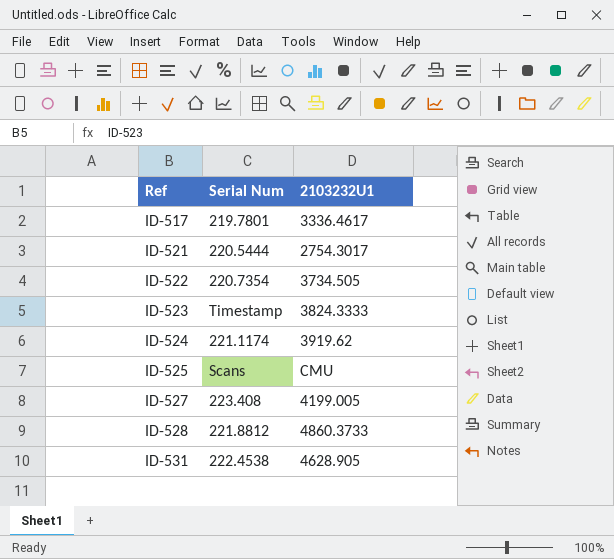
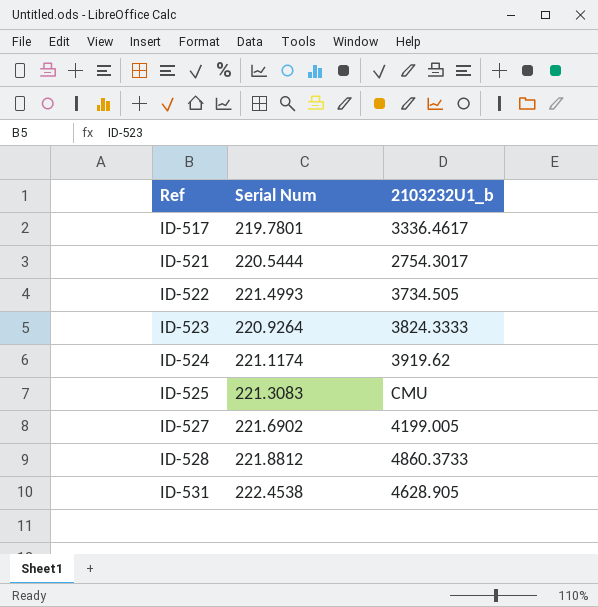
column name: 2103232U1 -> 2103232U1_b
ID-522 | Serial Num: 220.7354 -> 221.4993
ID-523 | Serial Num: Timestamp -> 220.9264
ID-525 | Serial Num: Scans -> 221.3083
ID-527 | Serial Num: 223.408 -> 221.6902

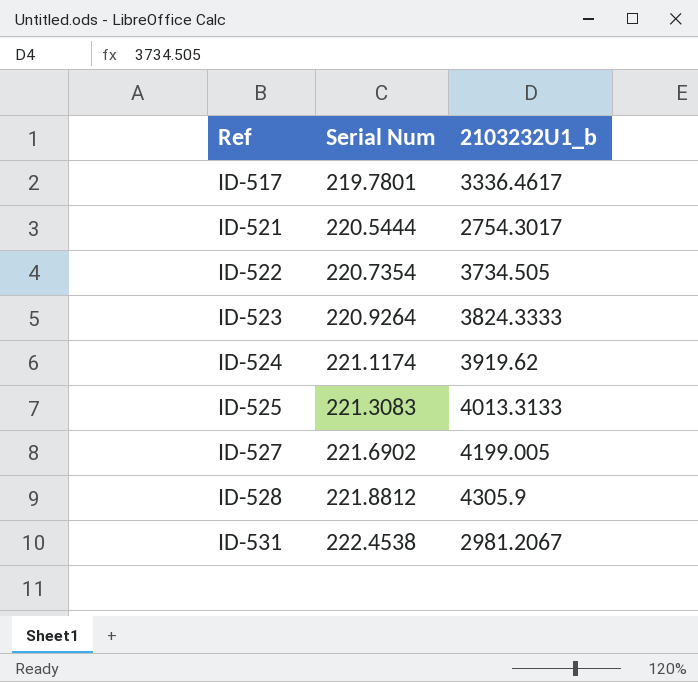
ID-522 | Serial Num: 221.4993 -> 220.7354
ID-525 | 2103232U1_b: CMU -> 4013.3133
ID-528 | 2103232U1_b: 4860.3733 -> 4305.9
ID-531 | 2103232U1_b: 4628.905 -> 2981.2067

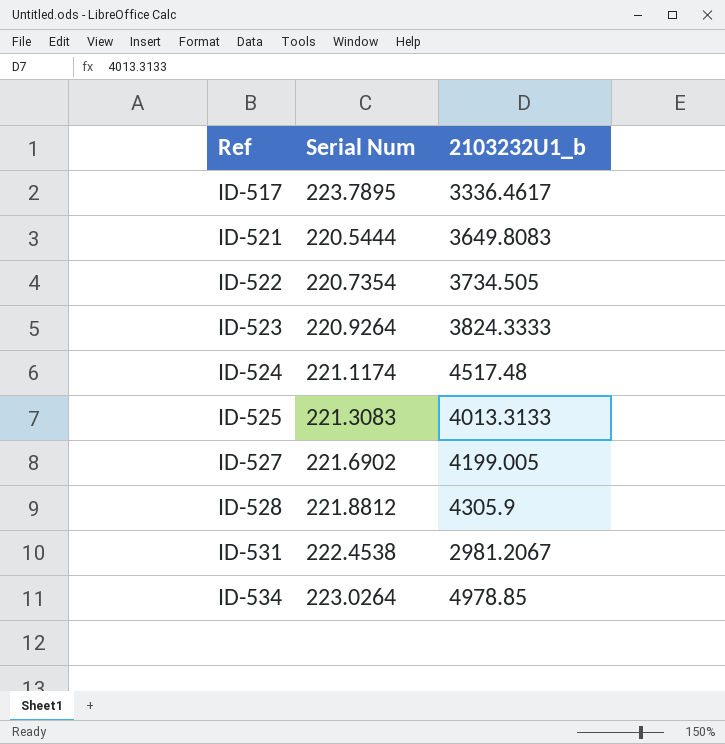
ID-517 | Serial Num: 219.7801 -> 223.7895
ID-521 | 2103232U1_b: 2754.3017 -> 3649.8083
ID-524 | 2103232U1_b: 3919.62 -> 4517.48
row ID-534: none -> 223.0264 | 4978.85

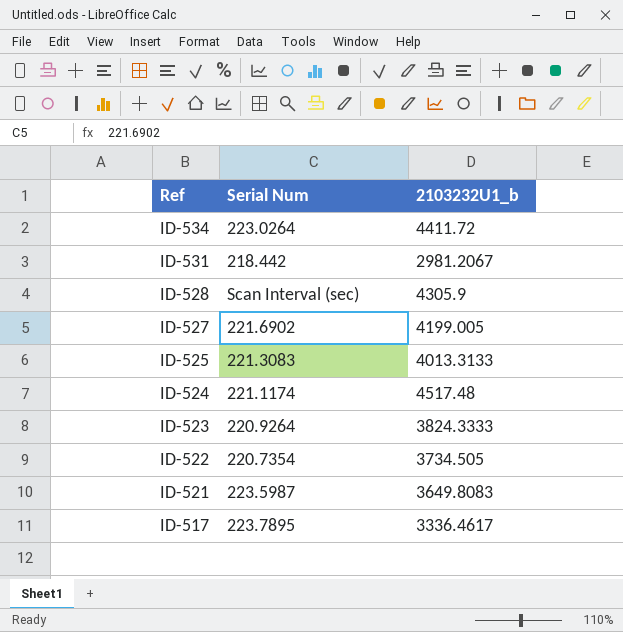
row order: Ref ascending -> Ref descending
ID-534 | 2103232U1_b: 4978.85 -> 4411.72
ID-531 | Serial Num: 222.4538 -> 218.442
ID-528 | Serial Num: 221.8812 -> Scan Interval (sec)
ID-521 | Serial Num: 220.5444 -> 223.5987

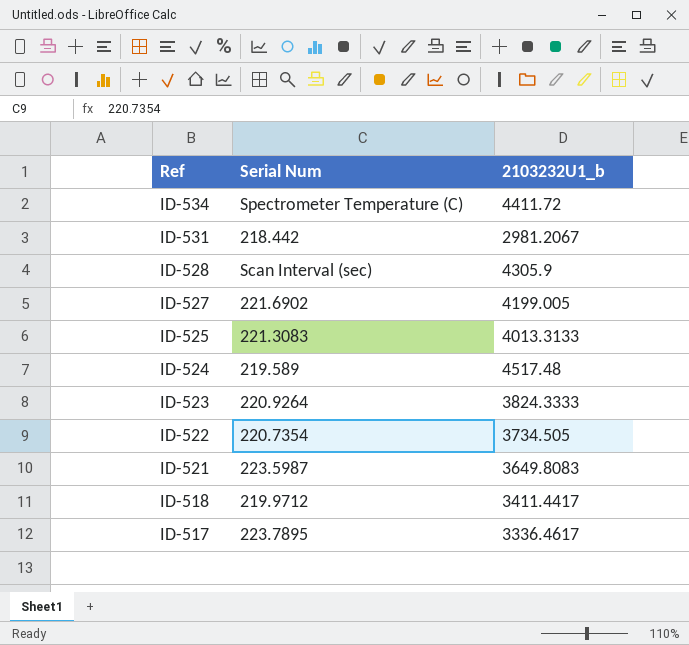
ID-534 | Serial Num: 223.0264 -> Spectrometer Temperature (C)
ID-524 | Serial Num: 221.1174 -> 219.589
row ID-518: none -> 219.9712 | 3411.4417

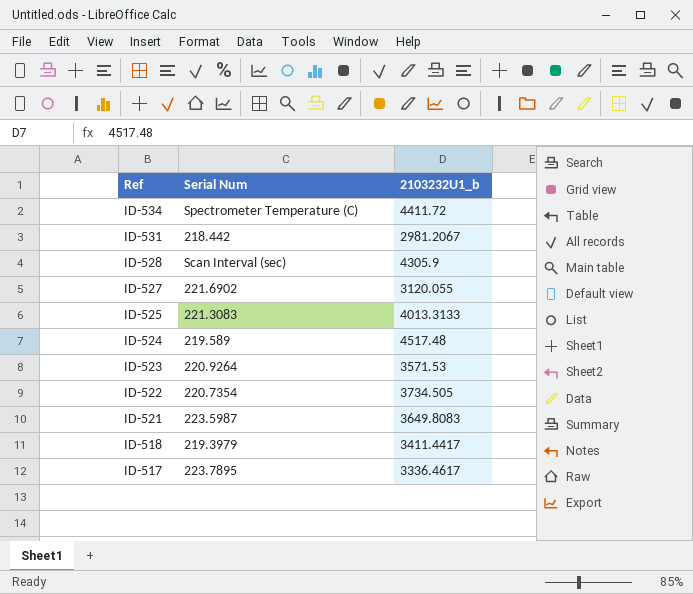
ID-527 | 2103232U1_b: 4199.005 -> 3120.055
ID-523 | 2103232U1_b: 3824.3333 -> 3571.53
ID-518 | Serial Num: 219.9712 -> 219.3979

